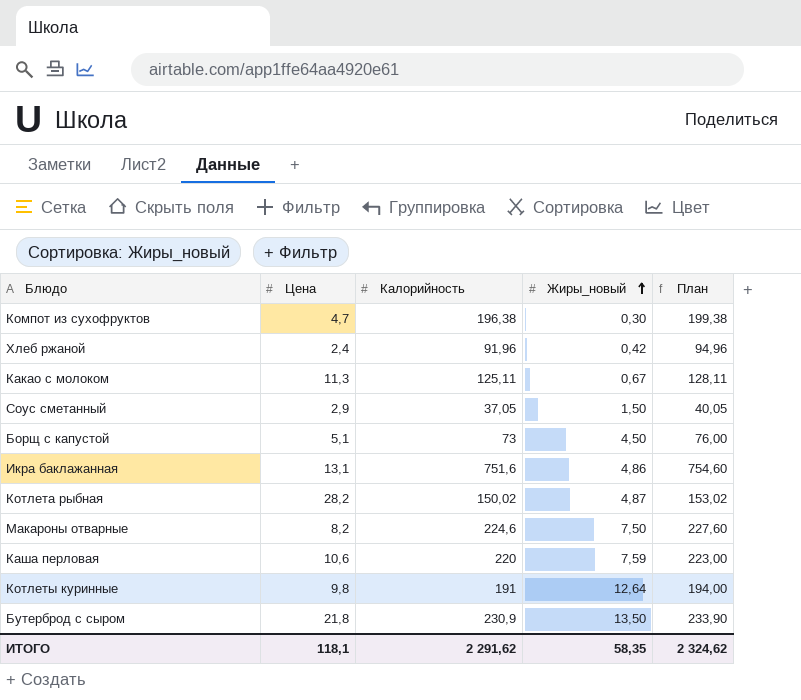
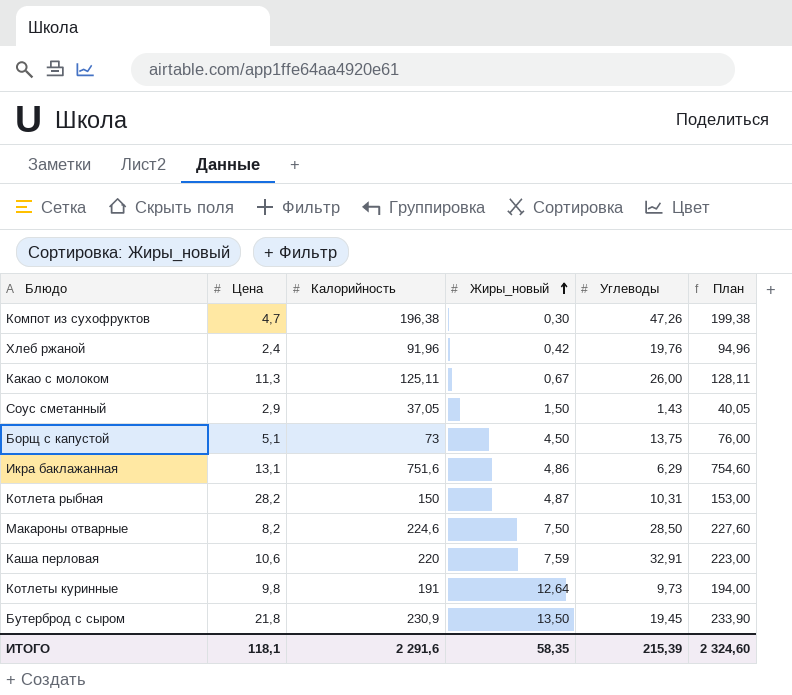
column Углеводы | position: none -> 5
Котлета рыбная | Калорийность: 150,02 -> 150
Котлета рыбная | План: 153,02 -> 153,00
ИТОГО | Калорийность: 2 291,62 -> 2 291,6
ИТОГО | План: 2 324,62 -> 2 324,60

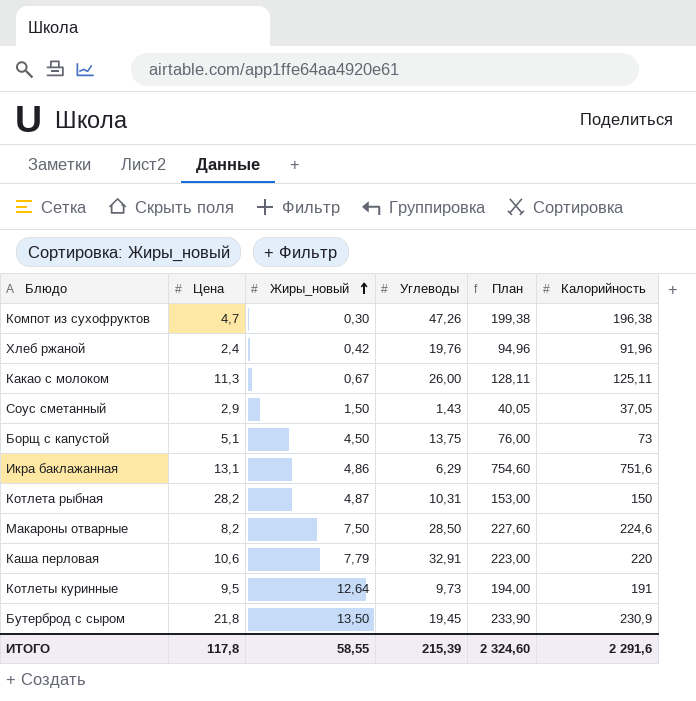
column Калорийность | position: 3 -> 6
Каша перловая | Жиры_новый: 7,59 -> 7,79
Котлеты куринные | Цена: 9,8 -> 9,5
ИТОГО | Цена: 118,1 -> 117,8
ИТОГО | Жиры_новый: 58,35 -> 58,55

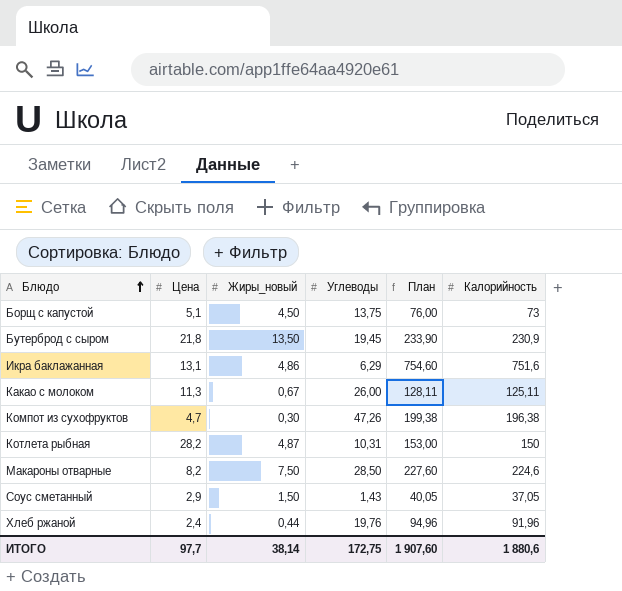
row order: Жиры_новый ascending -> Блюдо ascending
row Каша перловая: 10,6 | 7,79 | 32,91 | 223,00 | 220 -> none
row Котлеты куринные: 9,5 | 12,64 | 9,73 | 194,00 | 191 -> none
Хлеб ржаной | Жиры_новый: 0,42 -> 0,44
ИТОГО | Цена: 117,8 -> 97,7
ИТОГО | Жиры_новый: 58,55 -> 38,14
ИТОГО | Углеводы: 215,39 -> 172,75
ИТОГО | План: 2 324,60 -> 1 907,60
ИТОГО | Калорийность: 2 291,6 -> 1 880,6

